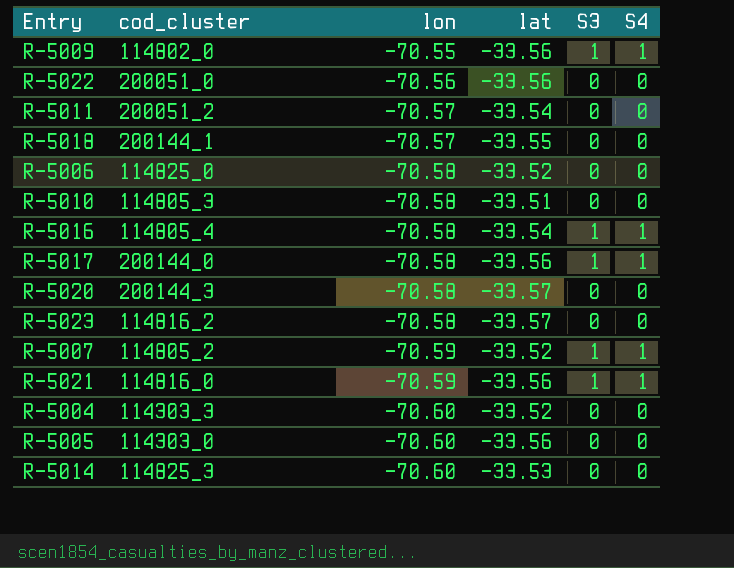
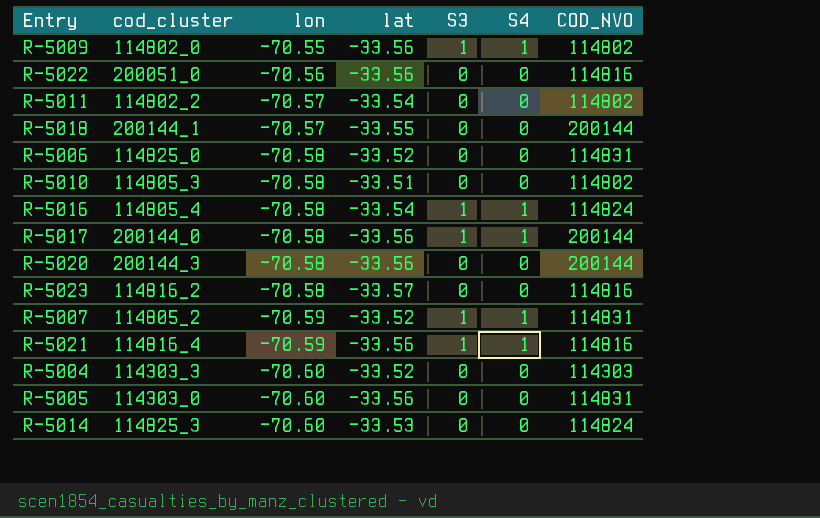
column COD_NVO | position: none -> 7
R-5011 | cod_cluster: 200051_2 -> 114802_2
R-5020 | lat: -33.57 -> -33.56
R-5021 | cod_cluster: 114816_0 -> 114816_4

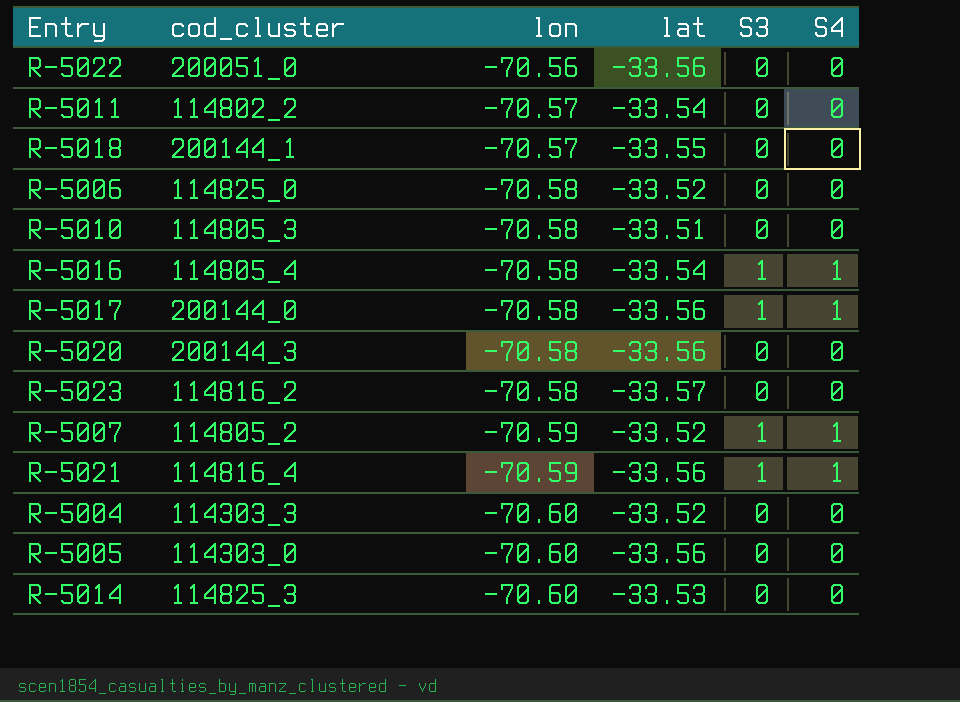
column COD_NVO | position: 7 -> none
row R-5009: 114802_0 | -70.55 | -33.56 | 1 | 1 | 114802 -> none

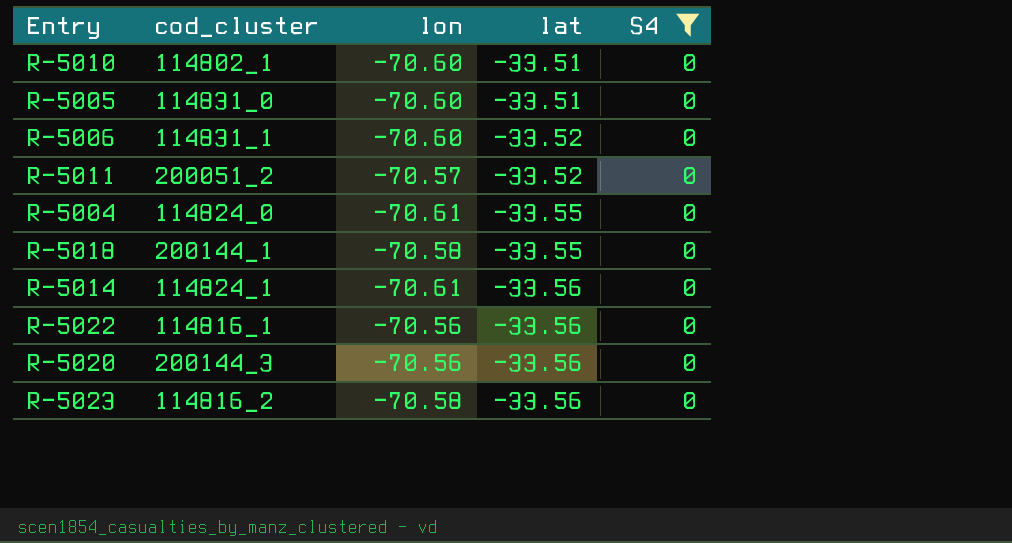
filter: none -> S4 = 0
row order: lon descending -> lat descending
column S3 | position: 5 -> none
R-5010 | cod_cluster: 114805_3 -> 114802_1
R-5010 | lon: -70.58 -> -70.60
R-5005 | cod_cluster: 114303_0 -> 114831_0
R-5005 | lat: -33.56 -> -33.51
R-5006 | cod_cluster: 114825_0 -> 114831_1
R-5006 | lon: -70.58 -> -70.60
R-5011 | cod_cluster: 114802_2 -> 200051_2
R-5011 | lat: -33.54 -> -33.52
R-5004 | cod_cluster: 114303_3 -> 114824_0
R-5004 | lon: -70.60 -> -70.61
R-5004 | lat: -33.52 -> -33.55
R-5018 | lon: -70.57 -> -70.58
R-5014 | cod_cluster: 114825_3 -> 114824_1
R-5014 | lon: -70.60 -> -70.61
R-5014 | lat: -33.53 -> -33.56
R-5022 | cod_cluster: 200051_0 -> 114816_1
R-5020 | lon: -70.58 -> -70.56
R-5023 | lat: -33.57 -> -33.56

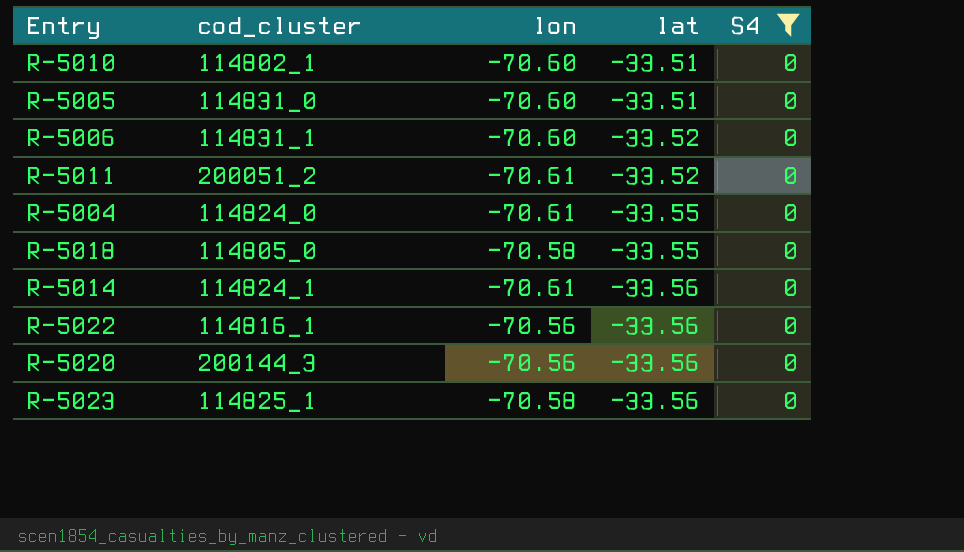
R-5011 | lon: -70.57 -> -70.61
R-5018 | cod_cluster: 200144_1 -> 114805_0
R-5023 | cod_cluster: 114816_2 -> 114825_1

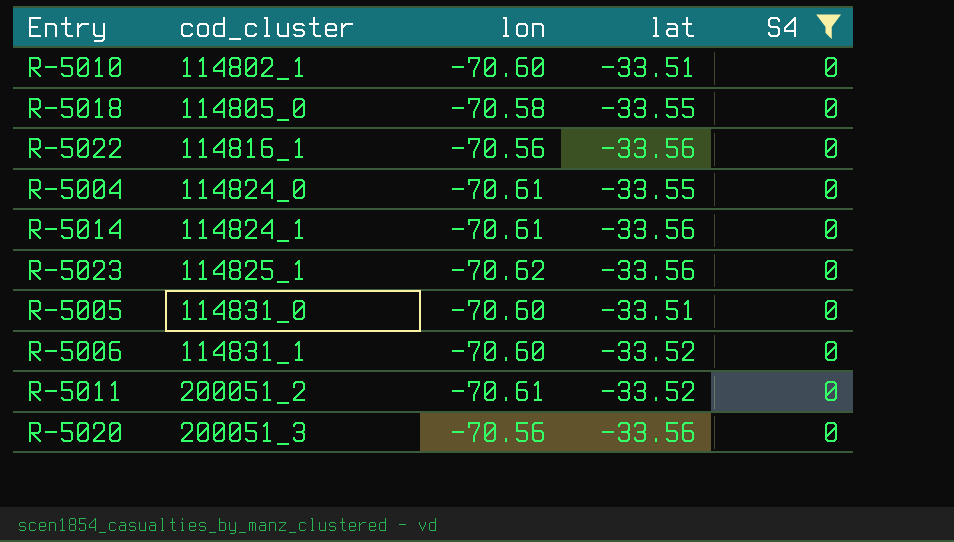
row order: lat descending -> cod_cluster ascending
R-5023 | lon: -70.58 -> -70.62
R-5020 | cod_cluster: 200144_3 -> 200051_3

